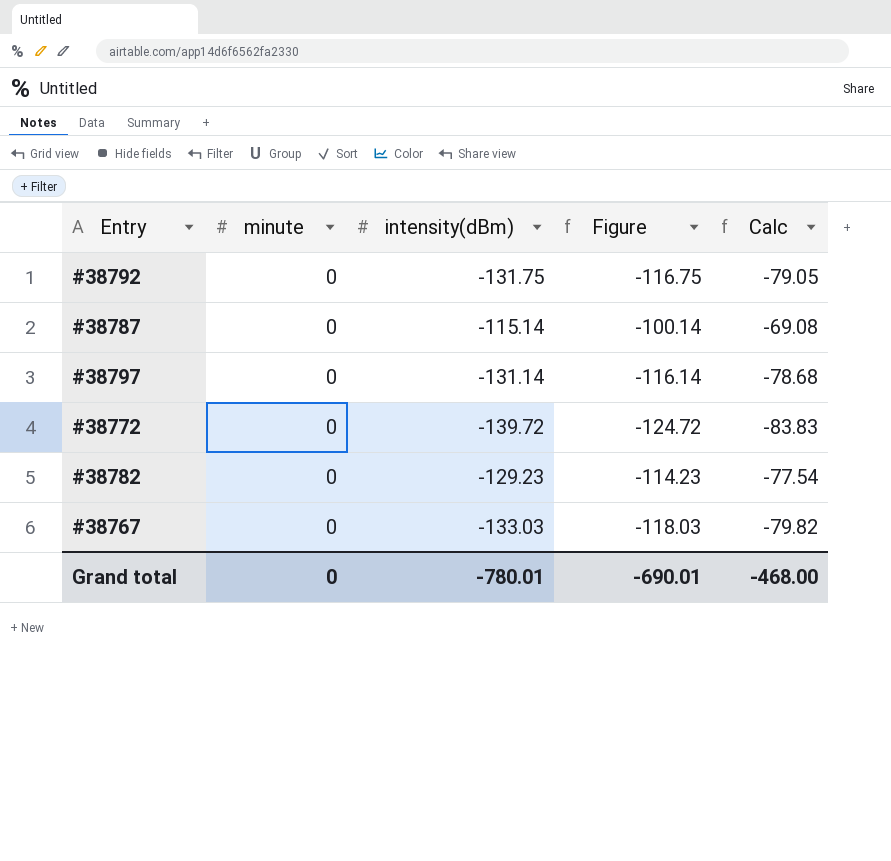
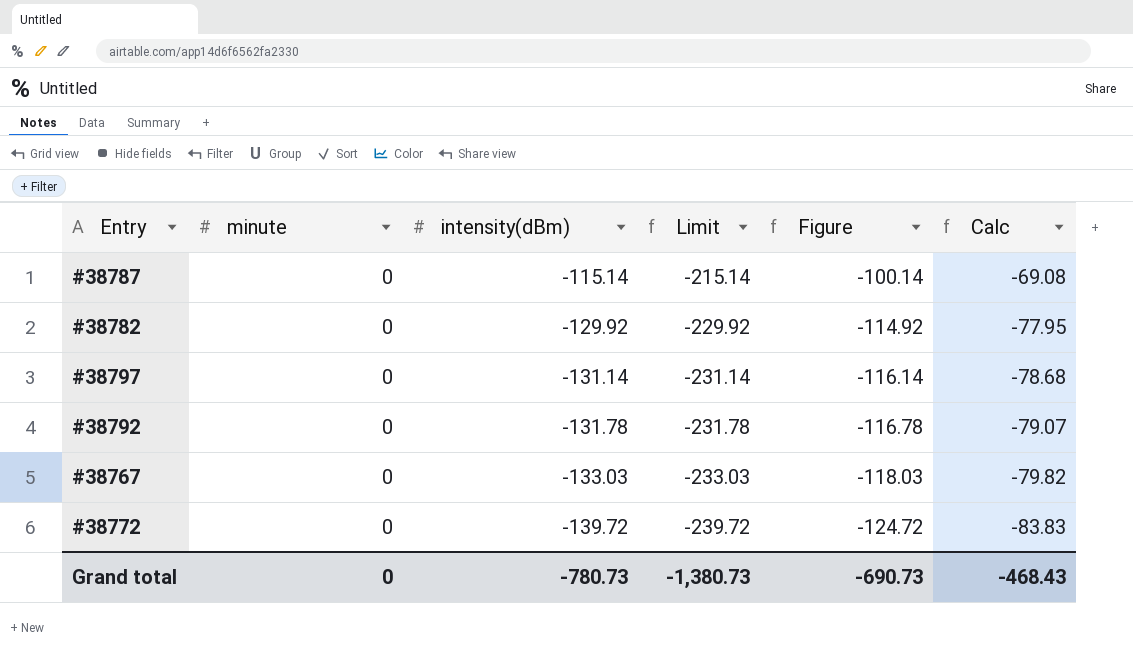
row order: none -> intensity(dBm) descending
column Limit | formula: none -> [intensity(dBm)] - 100
#38782 | intensity(dBm): -129.23 -> -129.92
#38782 | Figure: -114.23 -> -114.92
#38782 | Calc: -77.54 -> -77.95
#38792 | intensity(dBm): -131.75 -> -131.78
#38792 | Figure: -116.75 -> -116.78
#38792 | Calc: -79.05 -> -79.07
Grand total | intensity(dBm): -780.01 -> -780.73
Grand total | Figure: -690.01 -> -690.73
Grand total | Calc: -468.00 -> -468.43

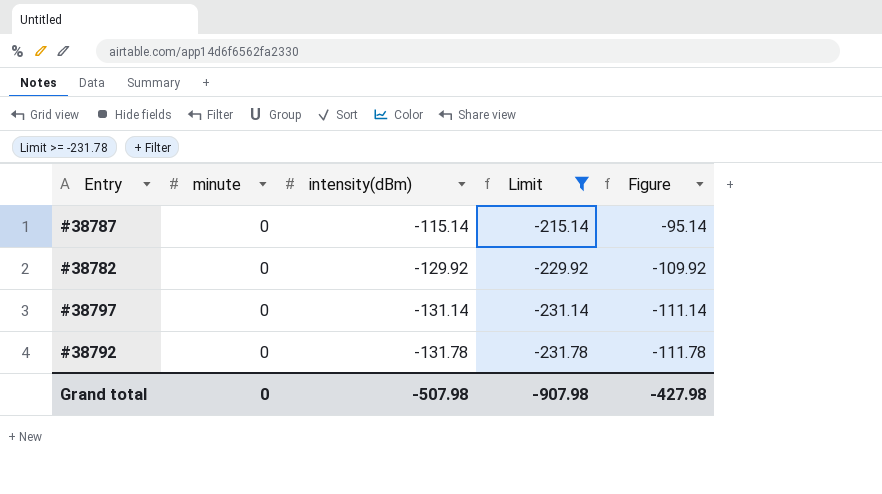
filter: none -> Limit >= -231.78
column Calc | formula: [intensity(dBm)] * 0.6 -> none
column Figure | formula: [intensity(dBm)] + 15 -> [intensity(dBm)] + 20
Grand total | intensity(dBm): -780.73 -> -507.98
Grand total | Limit: -1,380.73 -> -907.98
Grand total | Figure: -690.73 -> -427.98

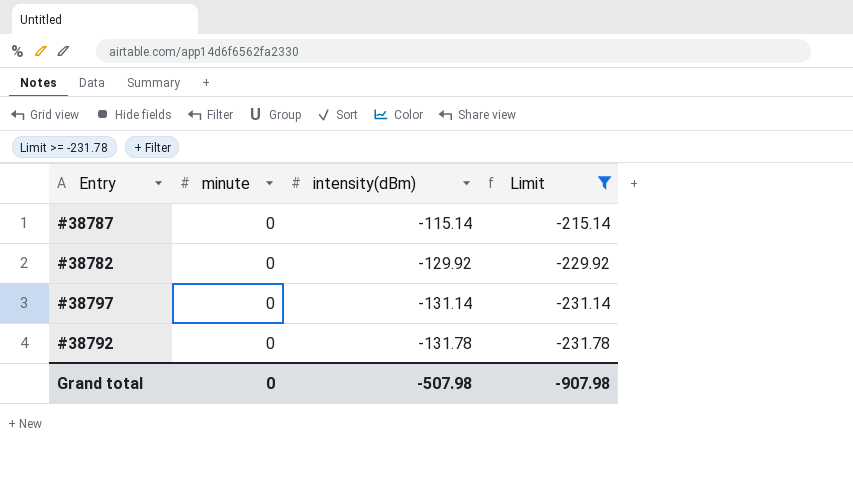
column Figure | formula: [intensity(dBm)] + 20 -> none

